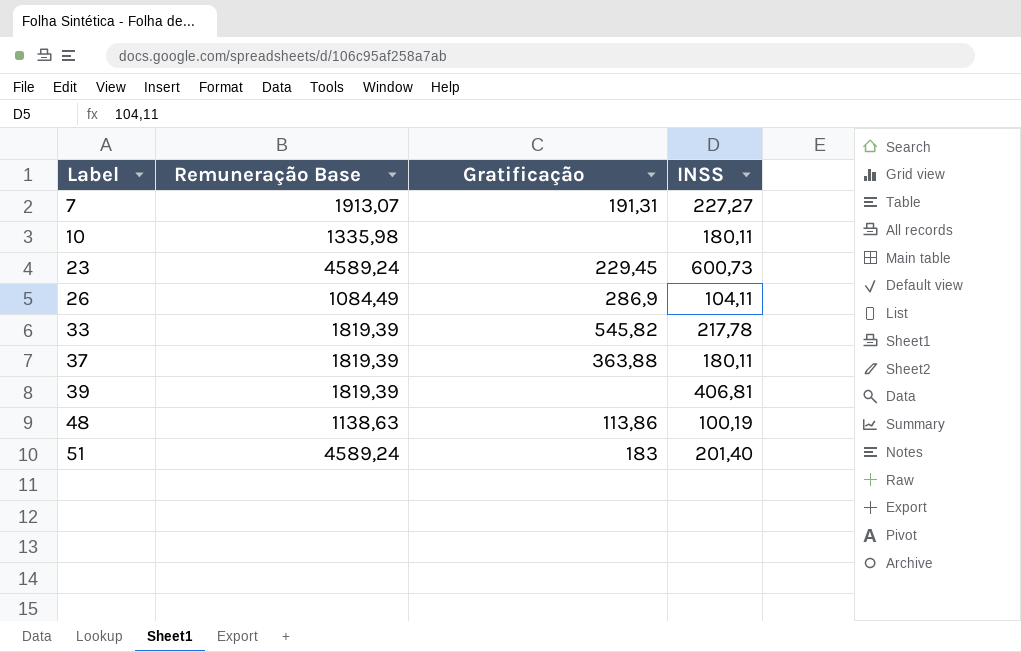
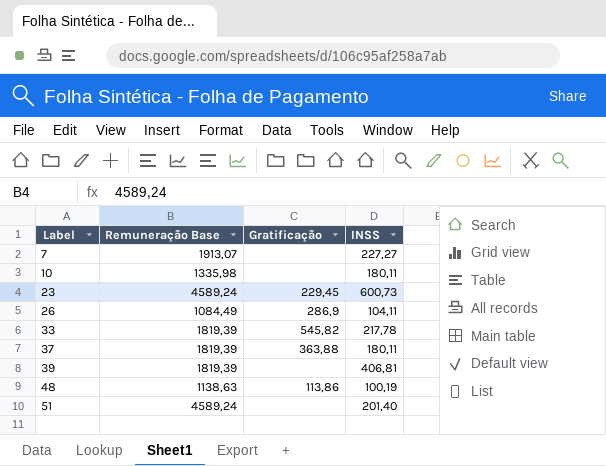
7 | Gratificação: 191,31 -> none
51 | Gratificação: 183 -> none

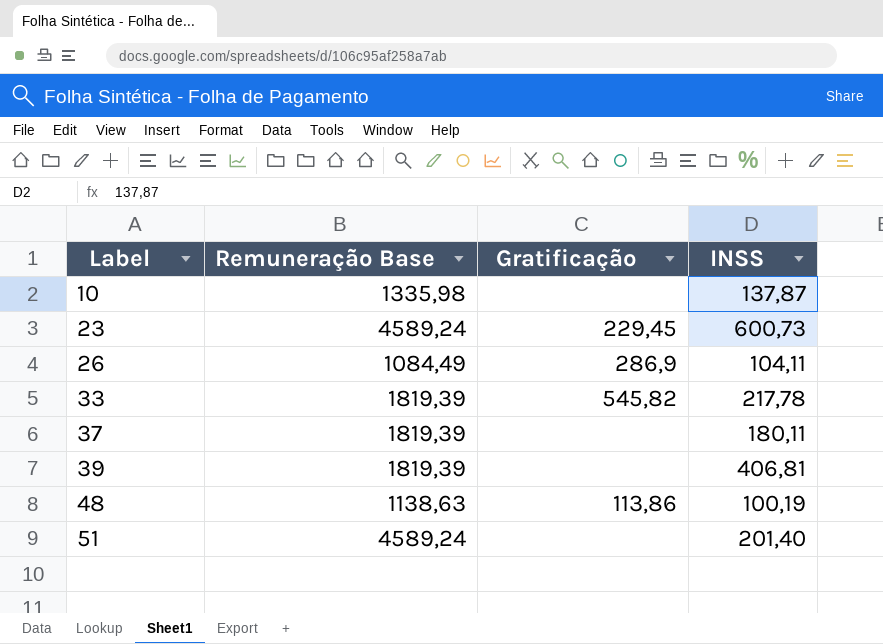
row 7: 1913,07 | none | 227,27 -> none
10 | INSS: 180,11 -> 137,87
37 | Gratificação: 363,88 -> none

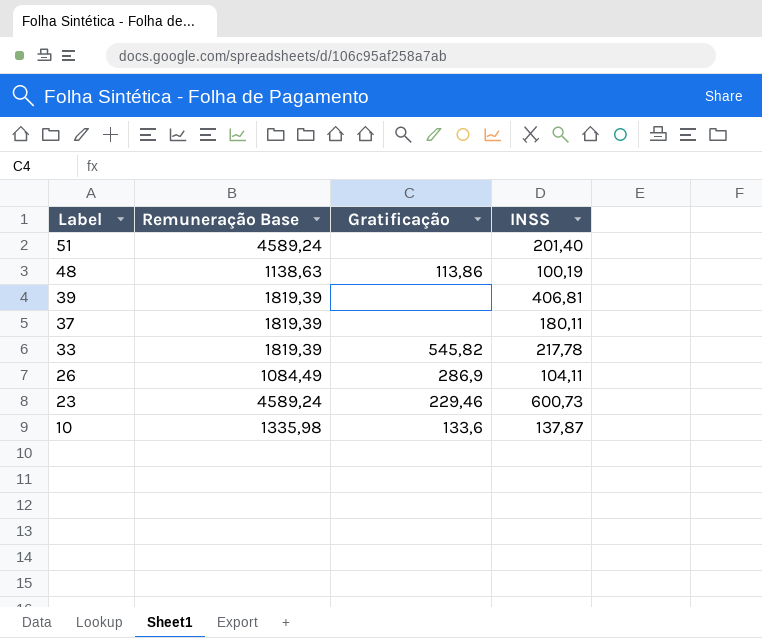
row order: Label ascending -> Label descending
23 | Gratificação: 229,45 -> 229,46
10 | Gratificação: none -> 133,6

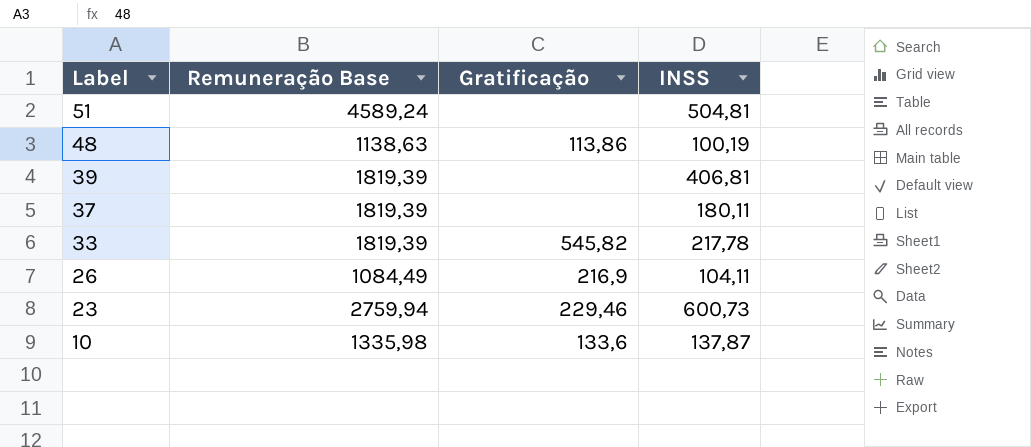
51 | INSS: 201,40 -> 504,81
26 | Gratificação: 286,9 -> 216,9
23 | Remuneração Base: 4589,24 -> 2759,94

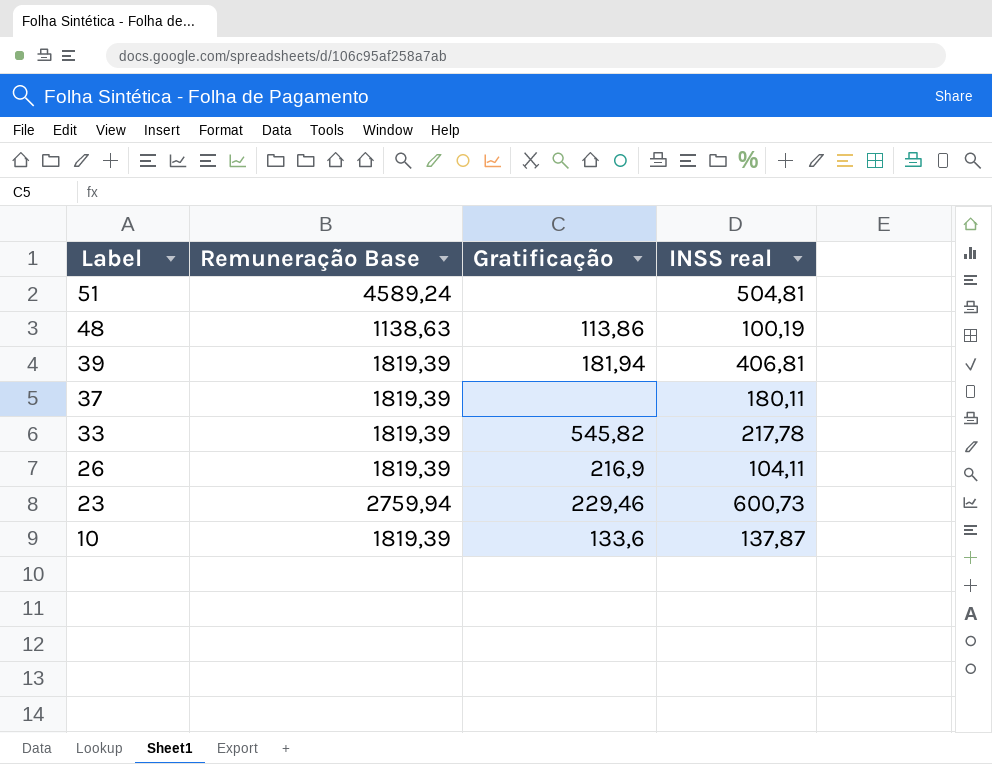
column name: INSS -> INSS real
39 | Gratificação: none -> 181,94
26 | Remuneração Base: 1084,49 -> 1819,39
10 | Remuneração Base: 1335,98 -> 1819,39

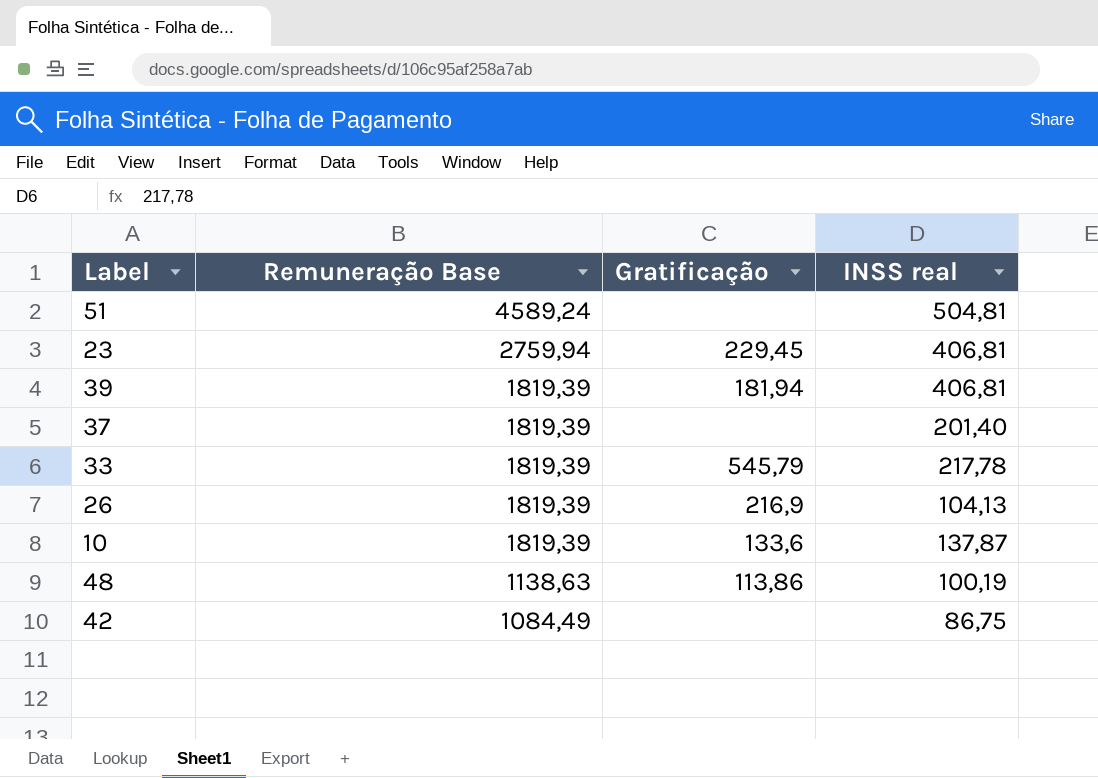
row order: Label descending -> Remuneração Base descending
23 | Gratificação: 229,46 -> 229,45
23 | INSS real: 600,73 -> 406,81
37 | INSS real: 180,11 -> 201,40
33 | Gratificação: 545,82 -> 545,79
26 | INSS real: 104,11 -> 104,13
row 42: none -> 1084,49 | none | 86,75

